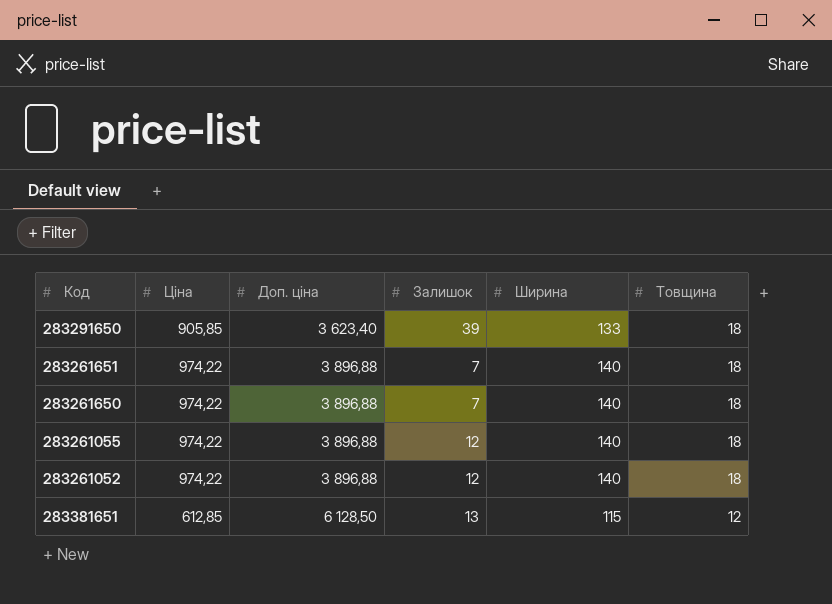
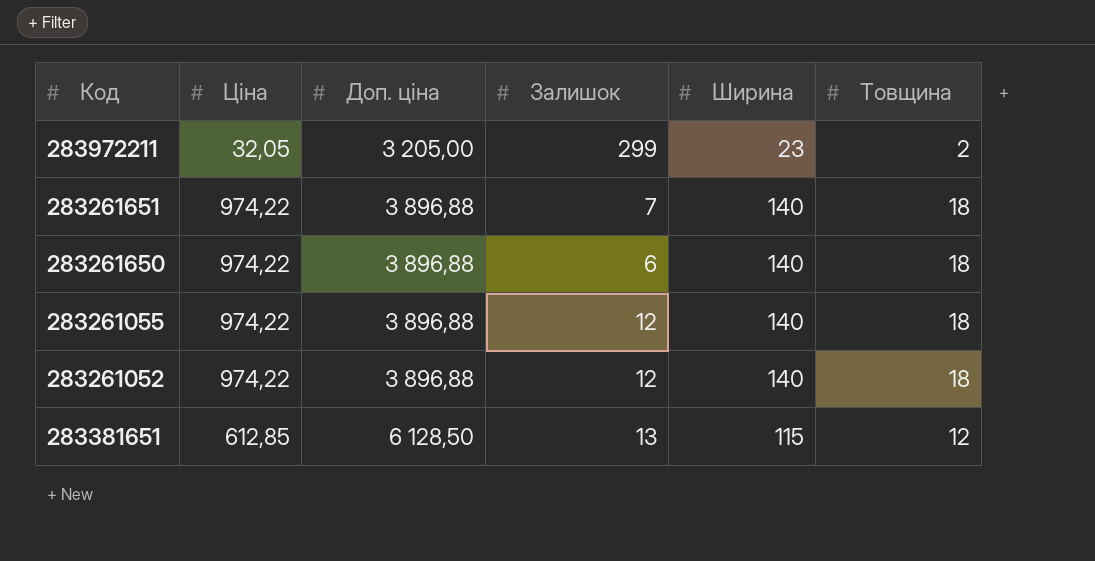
row 283291650: 905,85 | 3 623,40 | 39 | 133 | 18 -> none
row 283972211: none -> 32,05 | 3 205,00 | 299 | 23 | 2
283261650 | Залишок: 7 -> 6

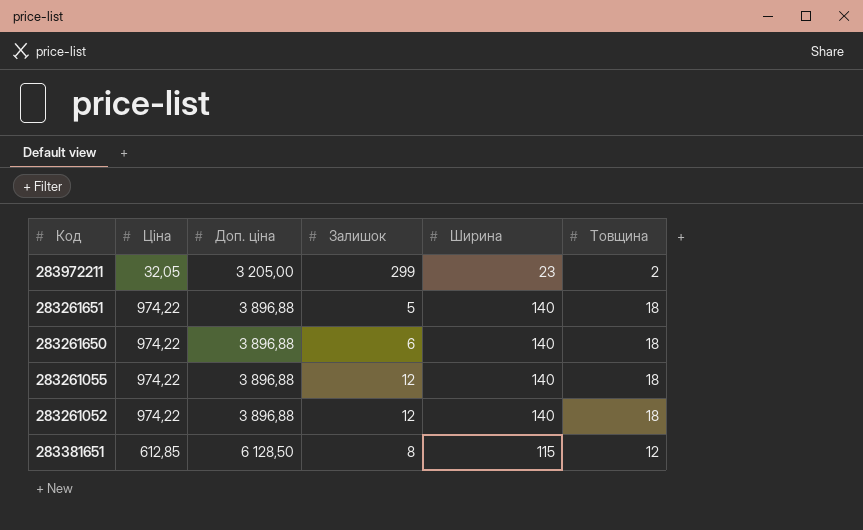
283261651 | Залишок: 7 -> 5
283381651 | Залишок: 13 -> 8

